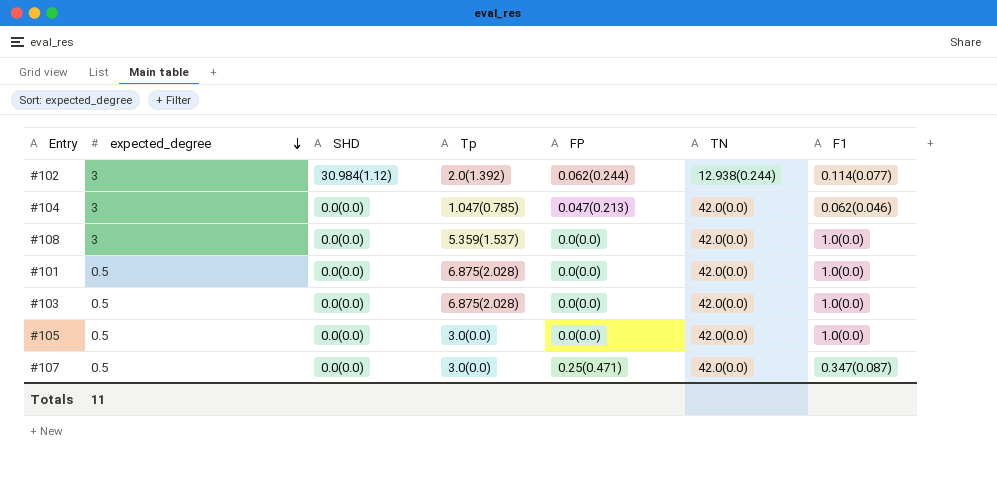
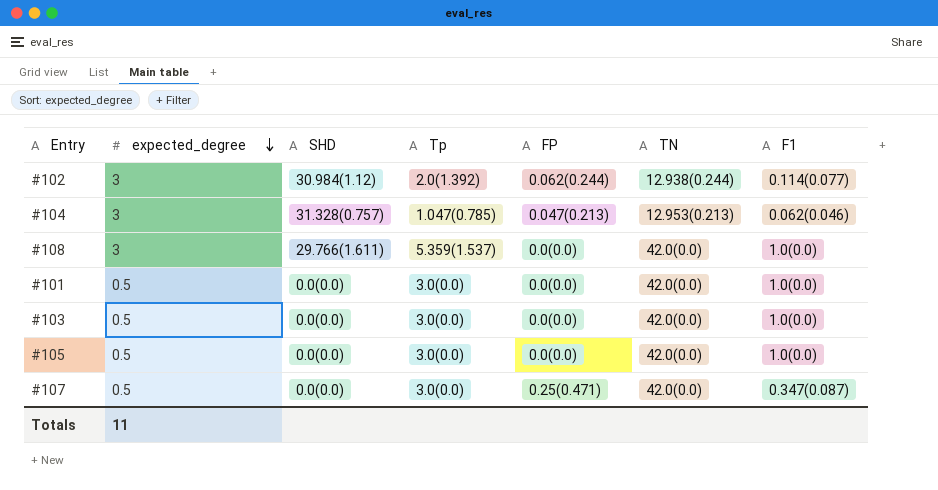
#104 | SHD: 0.0(0.0) -> 31.328(0.757)
#104 | TN: 42.0(0.0) -> 12.953(0.213)
#108 | SHD: 0.0(0.0) -> 29.766(1.611)
#101 | Tp: 6.875(2.028) -> 3.0(0.0)
#103 | Tp: 6.875(2.028) -> 3.0(0.0)

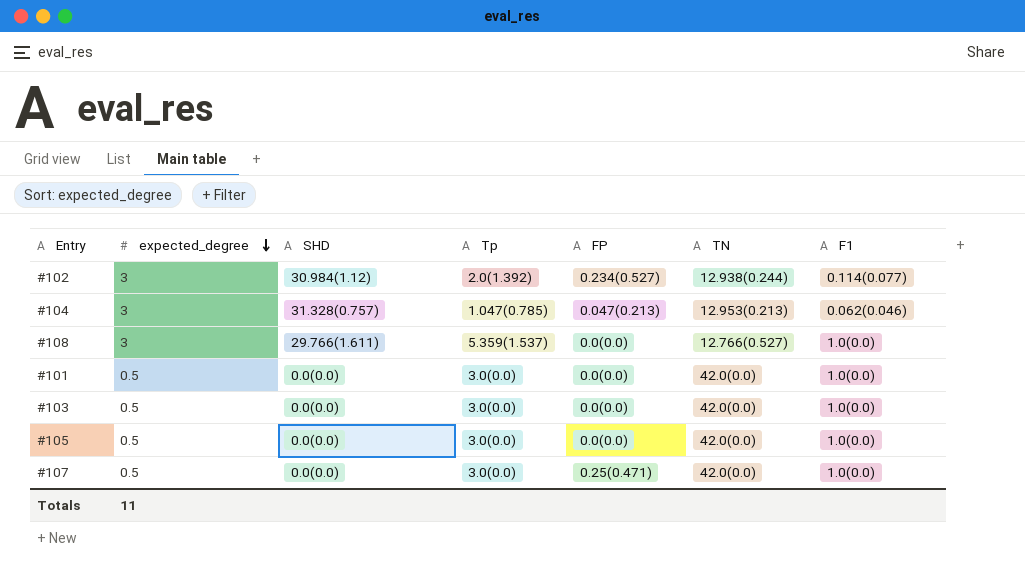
#102 | FP: 0.062(0.244) -> 0.234(0.527)
#108 | TN: 42.0(0.0) -> 12.766(0.527)
#107 | F1: 0.347(0.087) -> 1.0(0.0)

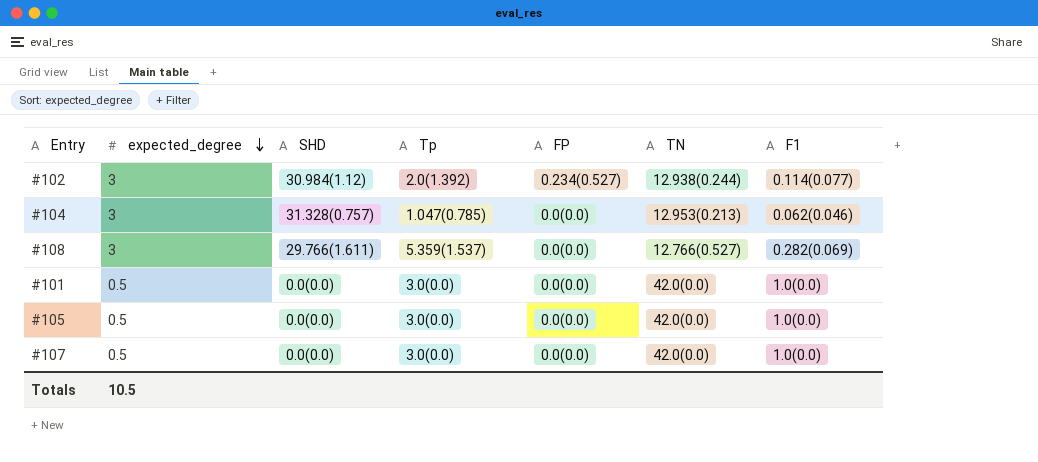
row #103: 0.5 | 0.0(0.0) | 3.0(0.0) | 0.0(0.0) | 42.0(0.0) | 1.0(0.0) -> none
#104 | FP: 0.047(0.213) -> 0.0(0.0)
#108 | F1: 1.0(0.0) -> 0.282(0.069)
#107 | FP: 0.25(0.471) -> 0.0(0.0)
Totals | expected_degree: 11 -> 10.5

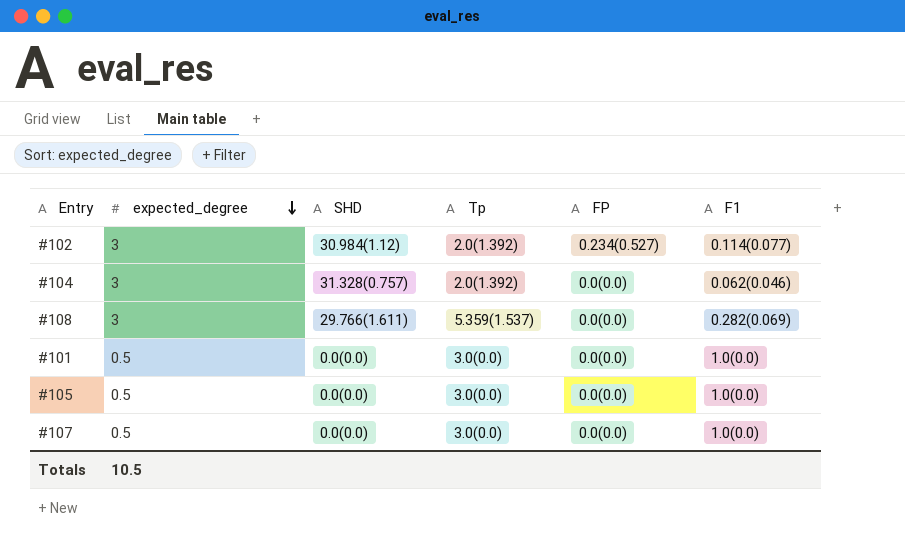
column TN | position: 6 -> none
#104 | Tp: 1.047(0.785) -> 2.0(1.392)

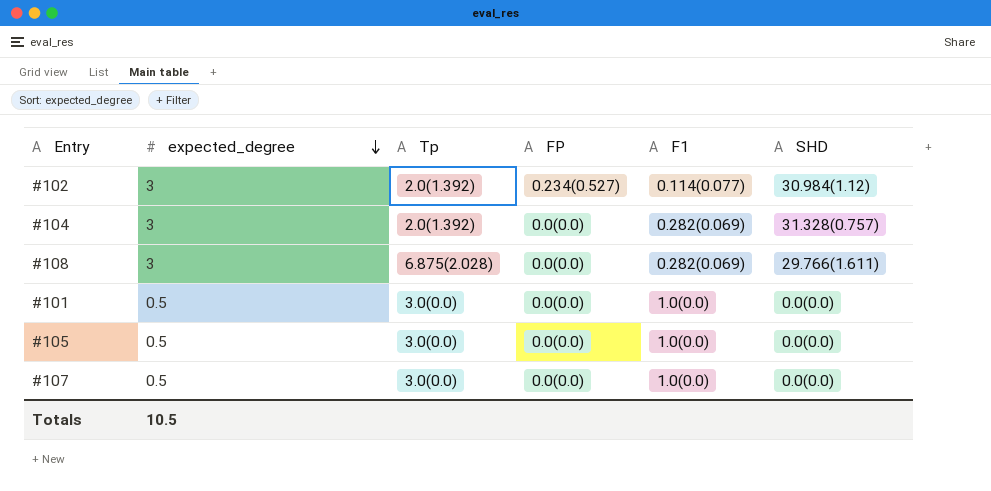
column SHD | position: 3 -> 6
#104 | F1: 0.062(0.046) -> 0.282(0.069)
#108 | Tp: 5.359(1.537) -> 6.875(2.028)

